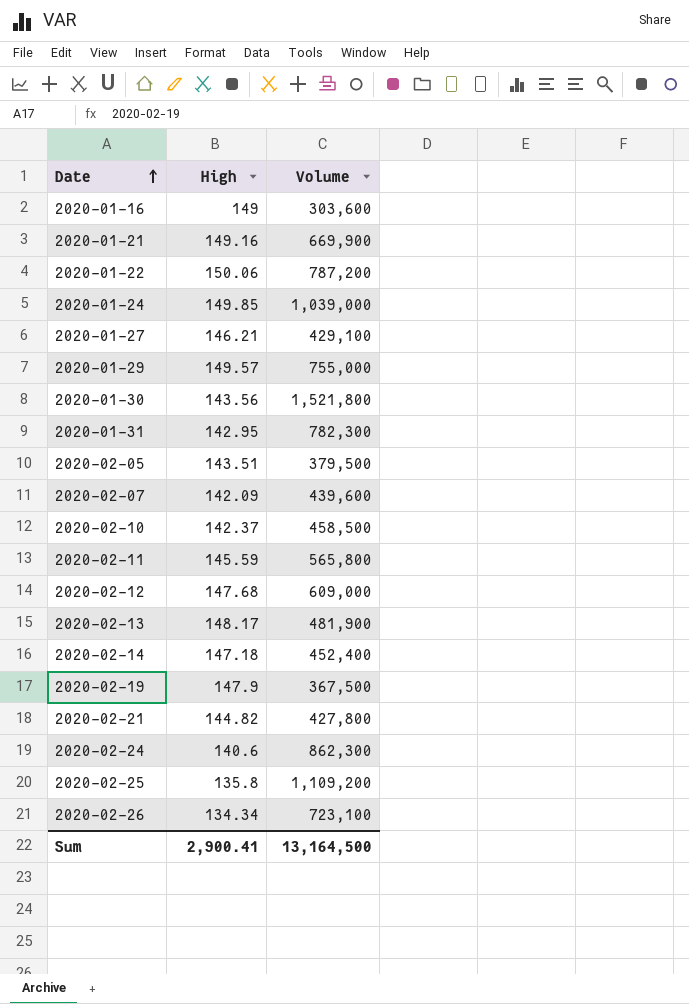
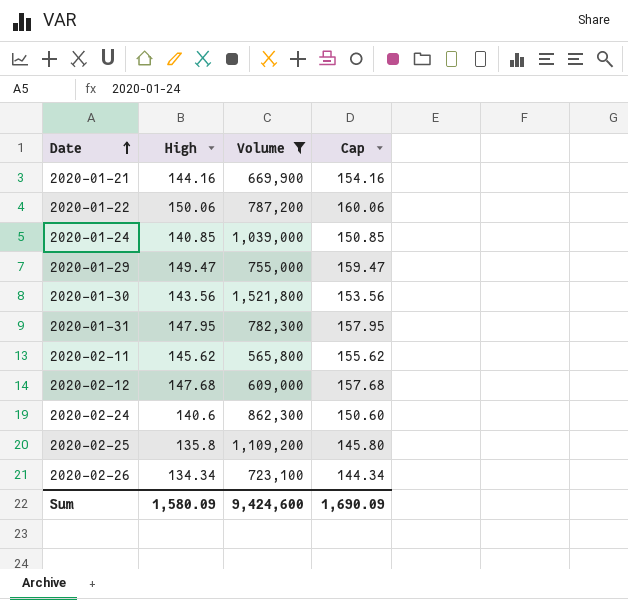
filter: none -> Volume >= 565,800
column Cap | formula: none -> [High] + 10
2020-01-21 | High: 149.16 -> 144.16
2020-01-24 | High: 149.85 -> 140.85
2020-01-29 | High: 149.57 -> 149.47
2020-01-31 | High: 142.95 -> 147.95
2020-02-11 | High: 145.59 -> 145.62
Sum | High: 2,900.41 -> 1,580.09
Sum | Volume: 13,164,500 -> 9,424,600

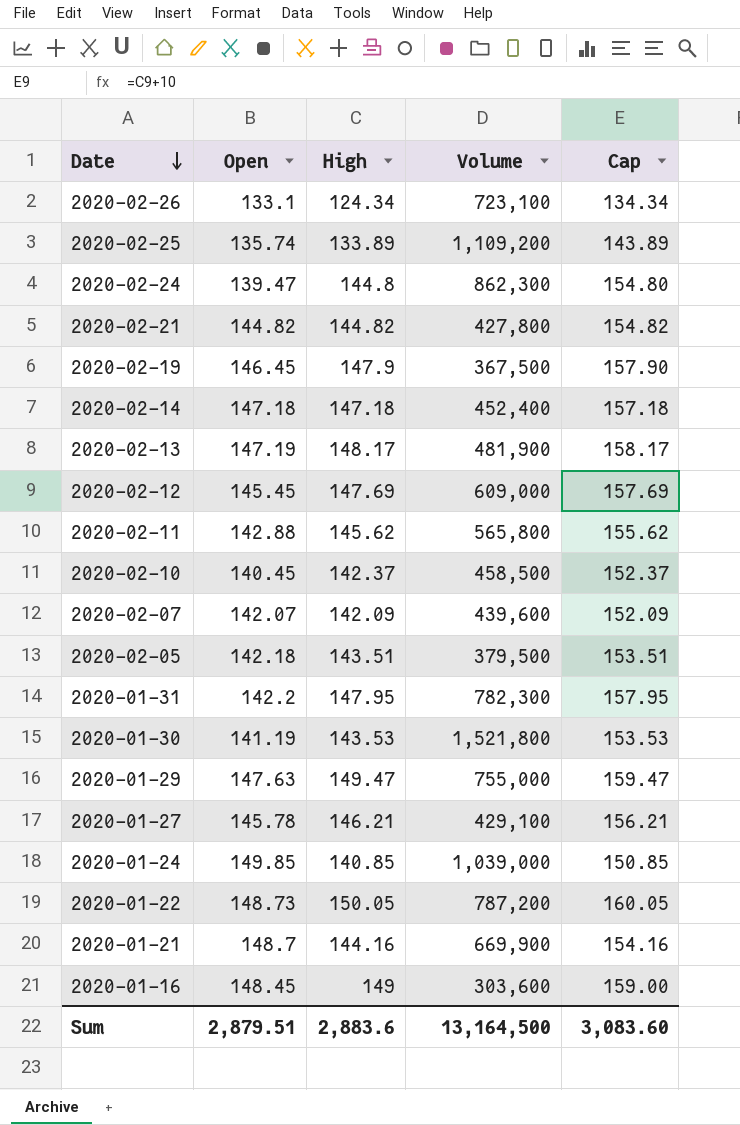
filter: Volume >= 565,800 -> none
row order: Date ascending -> Date descending
column Open | position: none -> 2
2020-02-26 | High: 134.34 -> 124.34
2020-02-26 | Cap: 144.34 -> 134.34
2020-02-25 | High: 135.8 -> 133.89
2020-02-25 | Cap: 145.80 -> 143.89
2020-02-24 | High: 140.6 -> 144.8
2020-02-24 | Cap: 150.60 -> 154.80
2020-02-12 | High: 147.68 -> 147.69
2020-02-12 | Cap: 157.68 -> 157.69
2020-01-30 | High: 143.56 -> 143.53
2020-01-30 | Cap: 153.56 -> 153.53
2020-01-22 | High: 150.06 -> 150.05
2020-01-22 | Cap: 160.06 -> 160.05
Sum | High: 1,580.09 -> 2,883.6
Sum | Volume: 9,424,600 -> 13,164,500
Sum | Cap: 1,690.09 -> 3,083.60

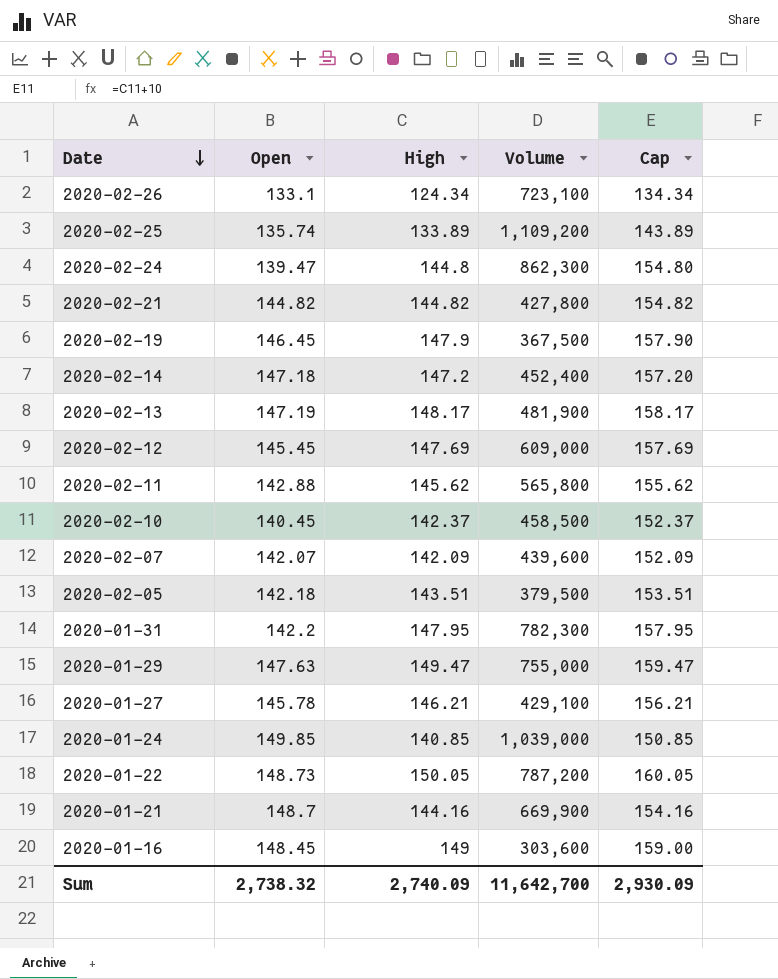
row 2020-01-30: 141.19 | 143.53 | 1,521,800 | 153.53 -> none
2020-02-14 | High: 147.18 -> 147.2
2020-02-14 | Cap: 157.18 -> 157.20
Sum | Open: 2,879.51 -> 2,738.32
Sum | High: 2,883.6 -> 2,740.09
Sum | Volume: 13,164,500 -> 11,642,700
Sum | Cap: 3,083.60 -> 2,930.09

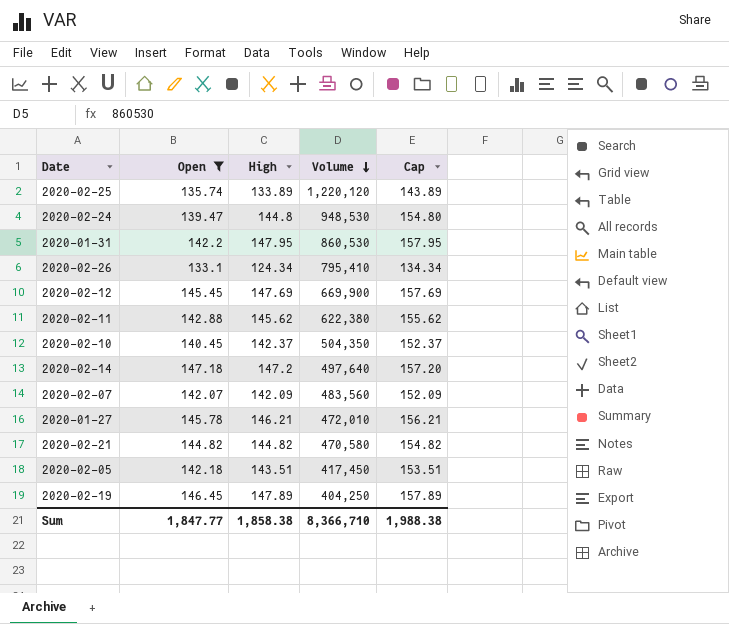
filter: none -> Open <= 147.18
row order: Date descending -> Volume descending
2020-02-25 | Volume: 1,109,200 -> 1,220,120
2020-02-24 | Volume: 862,300 -> 948,530
2020-01-31 | Volume: 782,300 -> 860,530
2020-02-26 | Volume: 723,100 -> 795,410
2020-02-12 | Volume: 609,000 -> 669,900
2020-02-11 | Volume: 565,800 -> 622,380
2020-02-10 | Volume: 458,500 -> 504,350
2020-02-14 | Volume: 452,400 -> 497,640
2020-02-07 | Volume: 439,600 -> 483,560
2020-01-27 | Volume: 429,100 -> 472,010
2020-02-21 | Volume: 427,800 -> 470,580
2020-02-05 | Volume: 379,500 -> 417,450
2020-02-19 | High: 147.9 -> 147.89
2020-02-19 | Volume: 367,500 -> 404,250
2020-02-19 | Cap: 157.90 -> 157.89
Sum | Open: 2,738.32 -> 1,847.77
Sum | High: 2,740.09 -> 1,858.38
Sum | Volume: 11,642,700 -> 8,366,710
Sum | Cap: 2,930.09 -> 1,988.38

